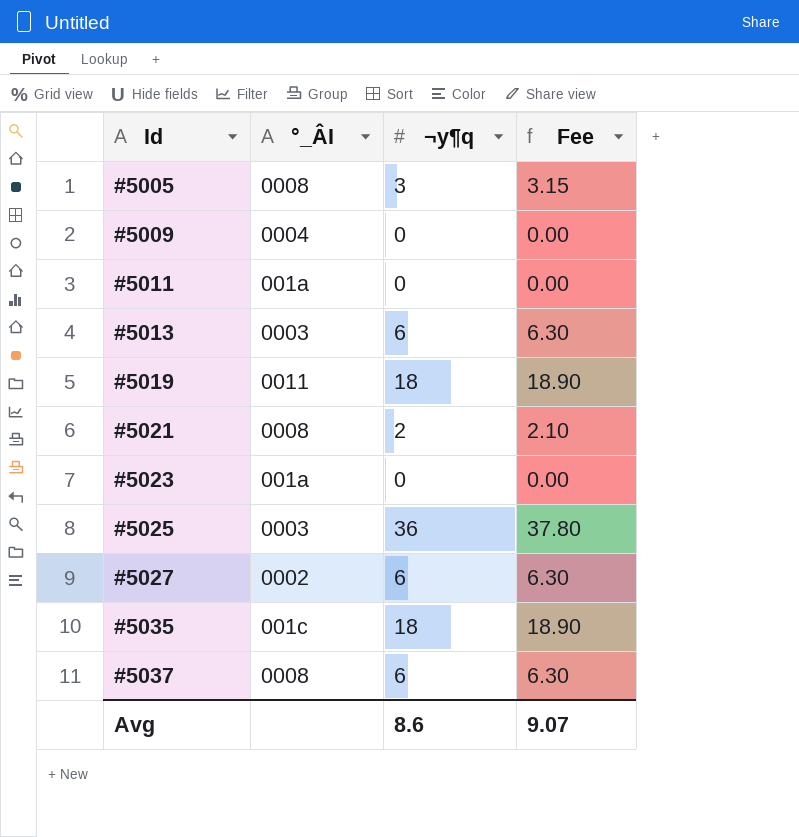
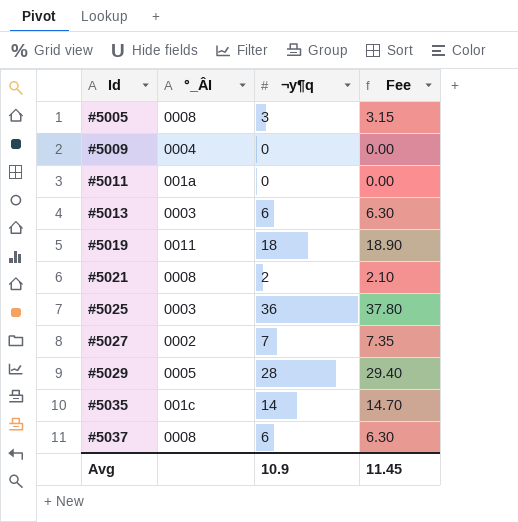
row #5023: 001a | 0 | 0.00 -> none
#5027 | ¬y¶q: 6 -> 7
#5027 | Fee: 6.30 -> 7.35
row #5029: none -> 0005 | 28 | 29.40
#5035 | ¬y¶q: 18 -> 14
#5035 | Fee: 18.90 -> 14.70
Avg | ¬y¶q: 8.6 -> 10.9
Avg | Fee: 9.07 -> 11.45

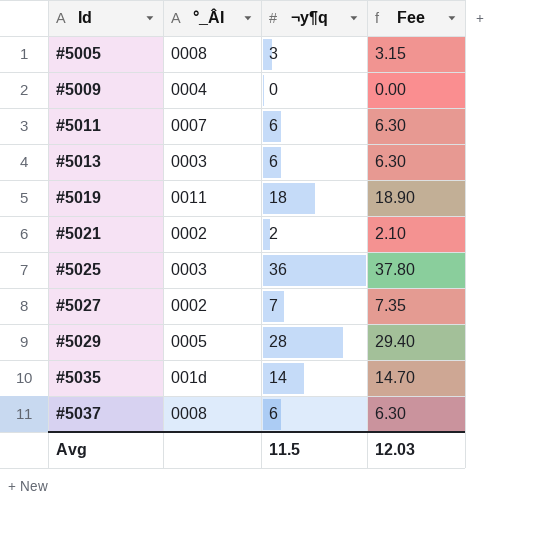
#5011 | °_ÂI: 001a -> 0007
#5011 | ¬y¶q: 0 -> 6
#5011 | Fee: 0.00 -> 6.30
#5021 | °_ÂI: 0008 -> 0002
#5035 | °_ÂI: 001c -> 001d
Avg | ¬y¶q: 10.9 -> 11.5
Avg | Fee: 11.45 -> 12.03

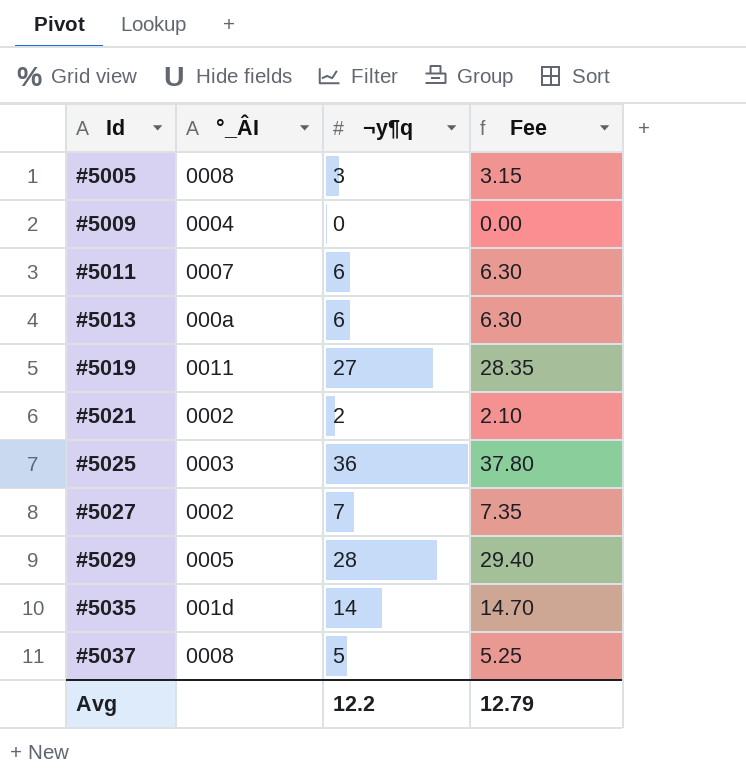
#5013 | °_ÂI: 0003 -> 000a
#5019 | ¬y¶q: 18 -> 27
#5019 | Fee: 18.90 -> 28.35
#5037 | ¬y¶q: 6 -> 5
#5037 | Fee: 6.30 -> 5.25
Avg | ¬y¶q: 11.5 -> 12.2
Avg | Fee: 12.03 -> 12.79

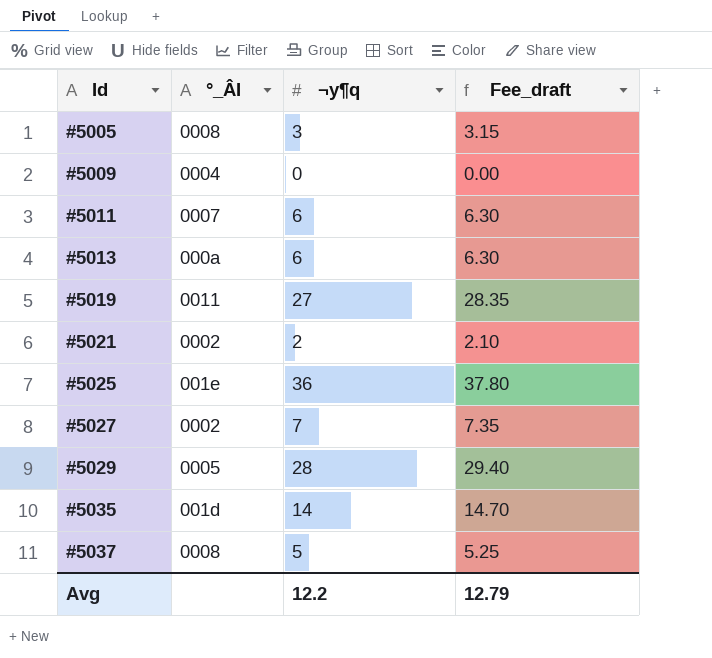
column name: Fee -> Fee_draft
#5025 | °_ÂI: 0003 -> 001e

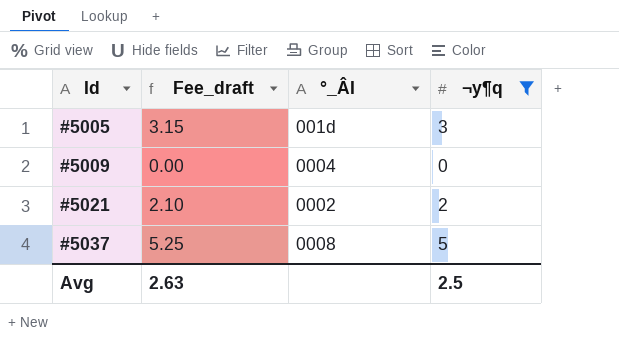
filter: none -> ¬y¶q <= 5
column Fee_draft | position: 4 -> 2
#5005 | °_ÂI: 0008 -> 001d
Avg | Fee_draft: 12.79 -> 2.63
Avg | ¬y¶q: 12.2 -> 2.5

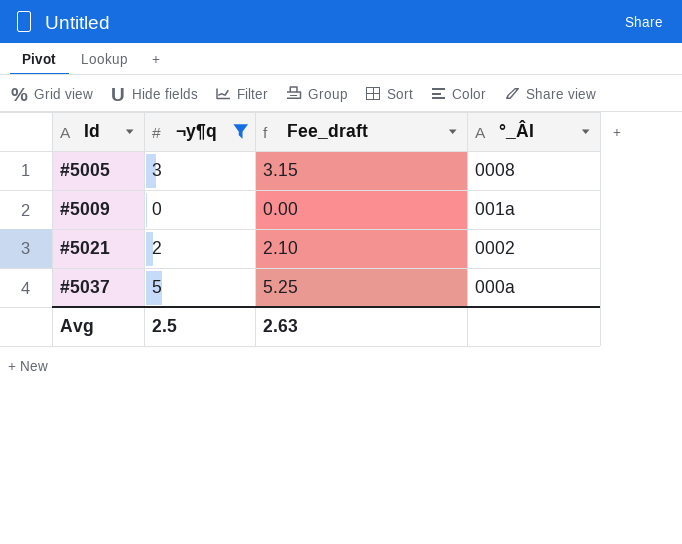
column ¬y¶q | position: 4 -> 2
#5005 | °_ÂI: 001d -> 0008
#5009 | °_ÂI: 0004 -> 001a
#5037 | °_ÂI: 0008 -> 000a

